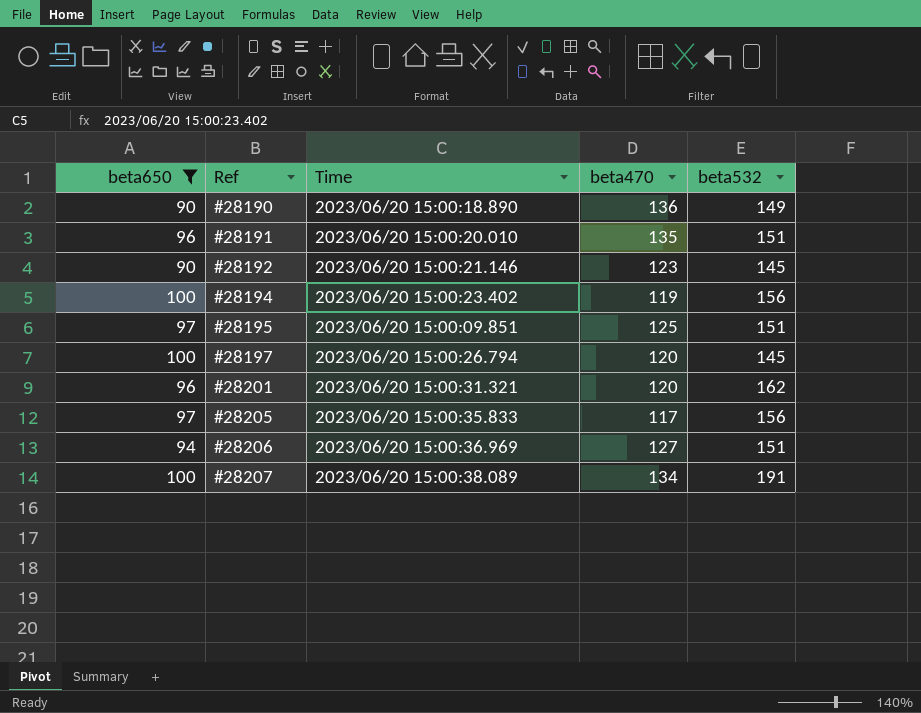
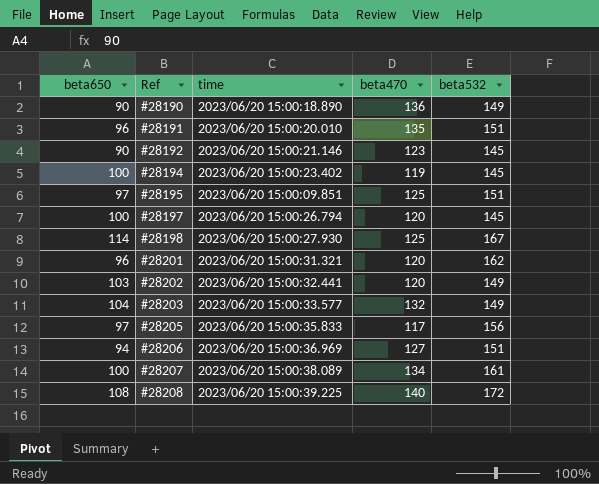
filter: beta650 <= 100 -> none
column name: Time -> time
#28194 | beta532: 156 -> 145
#28207 | beta532: 191 -> 161

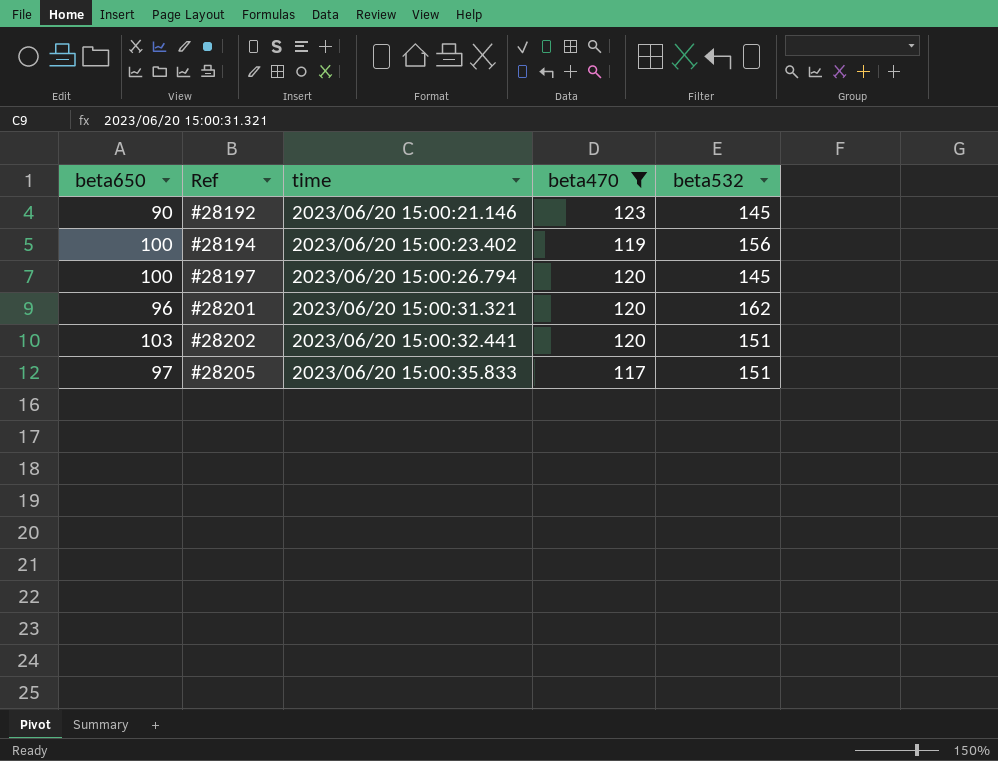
filter: none -> beta470 <= 123
#28194 | beta532: 145 -> 156
#28202 | beta532: 149 -> 151
#28205 | beta532: 156 -> 151

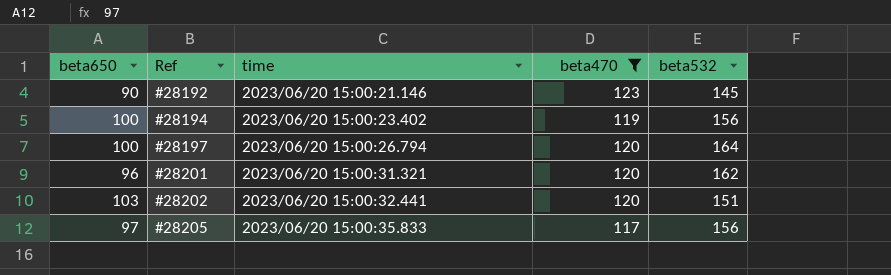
#28197 | beta532: 145 -> 164
#28205 | beta532: 151 -> 156

